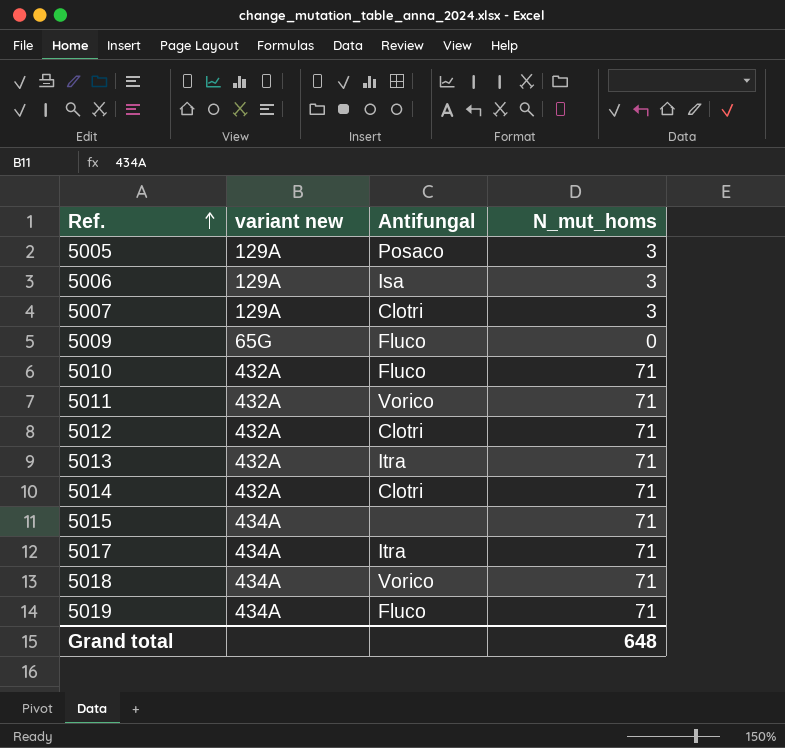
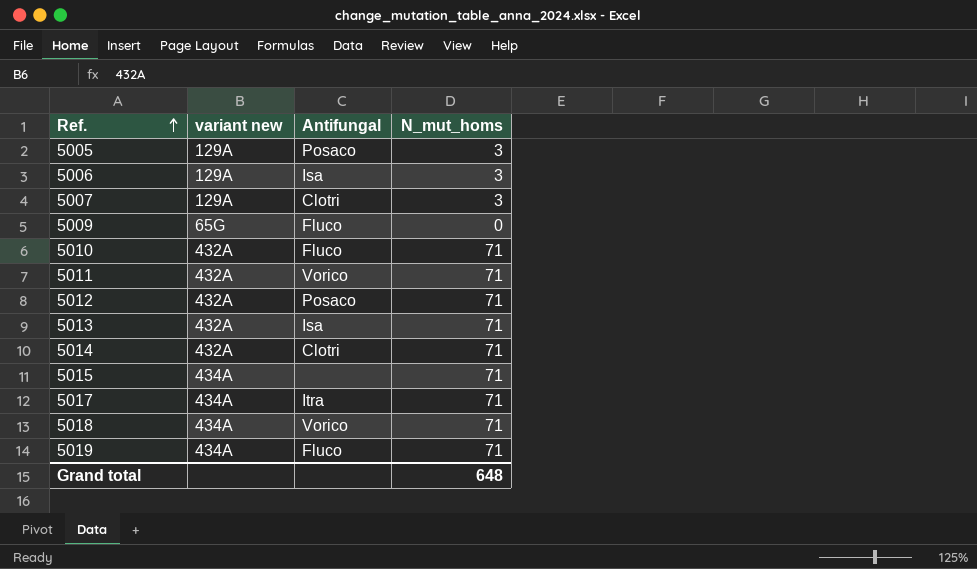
5012 | Antifungal: Clotri -> Posaco
5013 | Antifungal: Itra -> Isa

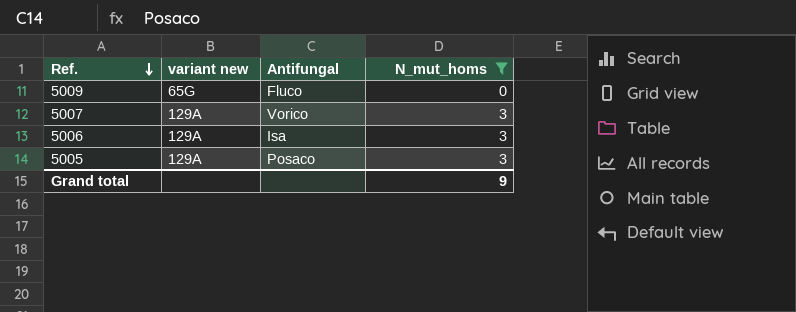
filter: none -> N_mut_homs != 71
row order: Ref. ascending -> Ref. descending
5007 | Antifungal: Clotri -> Vorico
Grand total | N_mut_homs: 648 -> 9

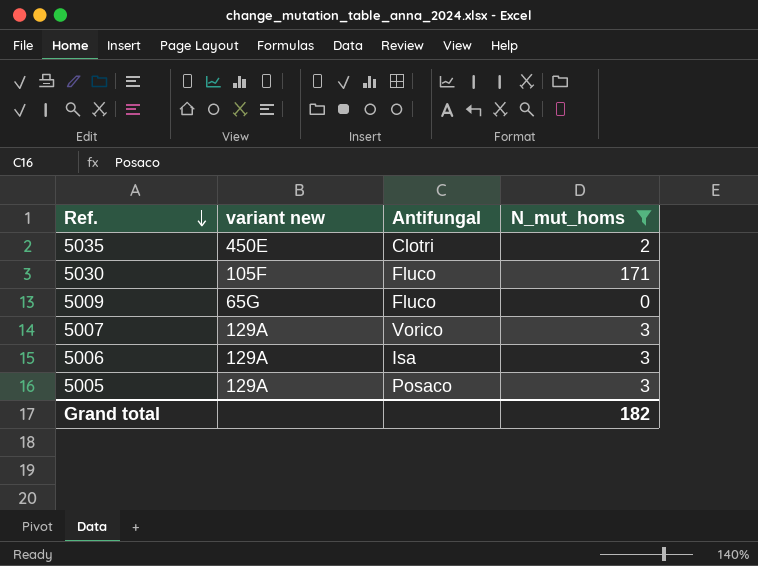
row 5035: none -> 450E | Clotri | 2
row 5030: none -> 105F | Fluco | 171
Grand total | N_mut_homs: 9 -> 182

